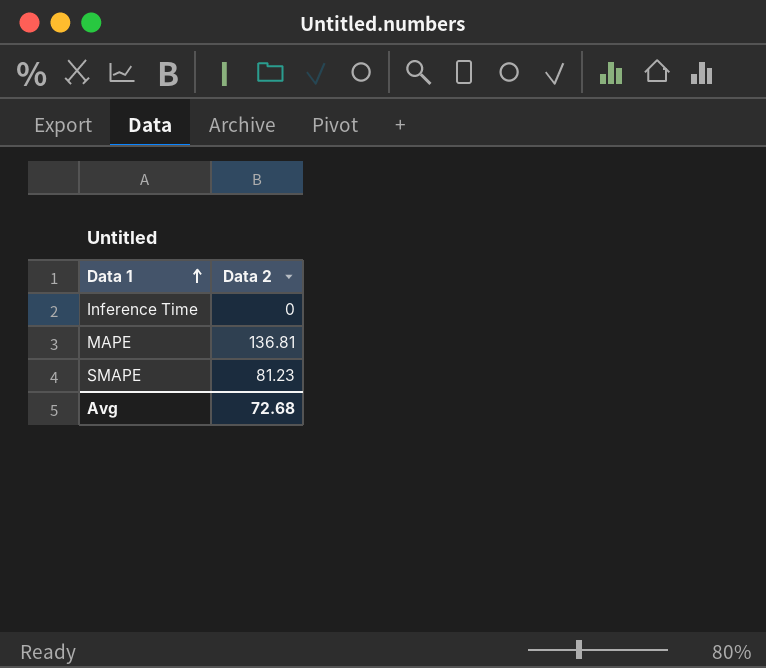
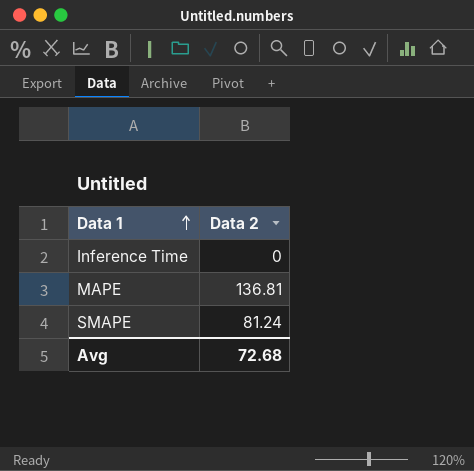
SMAPE | Data 2: 81.23 -> 81.24

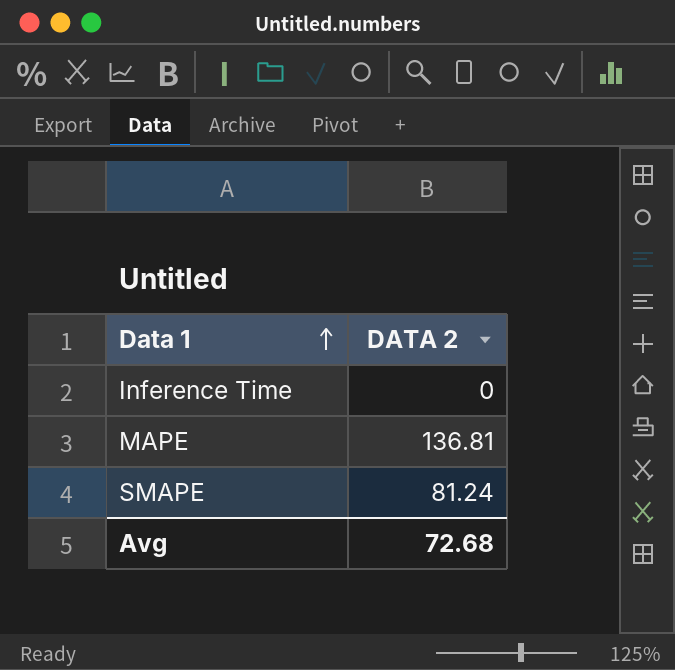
column name: Data 2 -> DATA 2

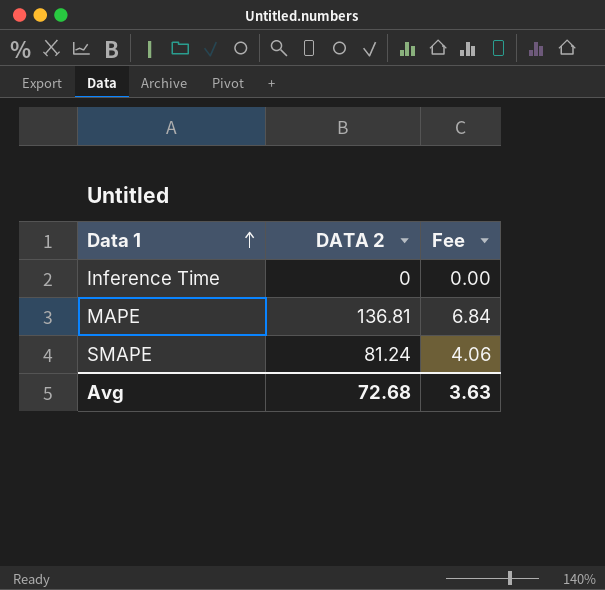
column Fee | formula: none -> [DATA 2] * 0.05

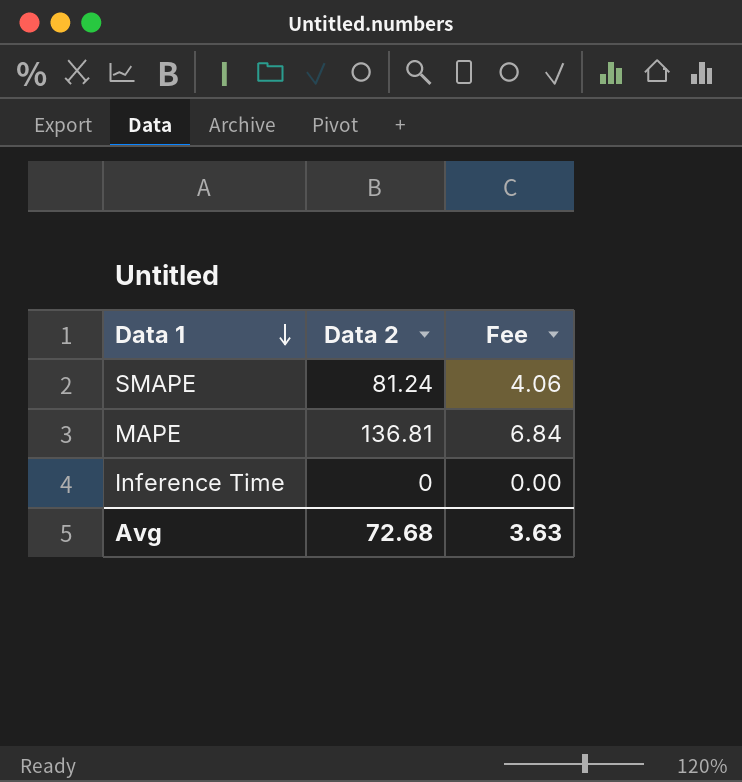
row order: Data 1 ascending -> Data 1 descending
column name: DATA 2 -> Data 2

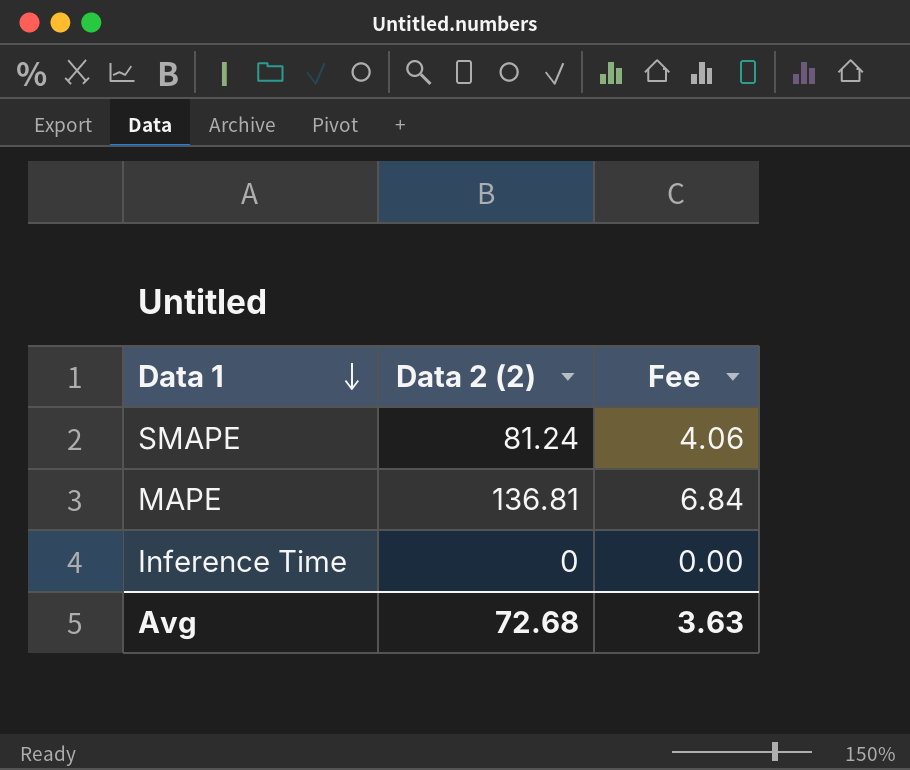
column name: Data 2 -> Data 2 (2)

